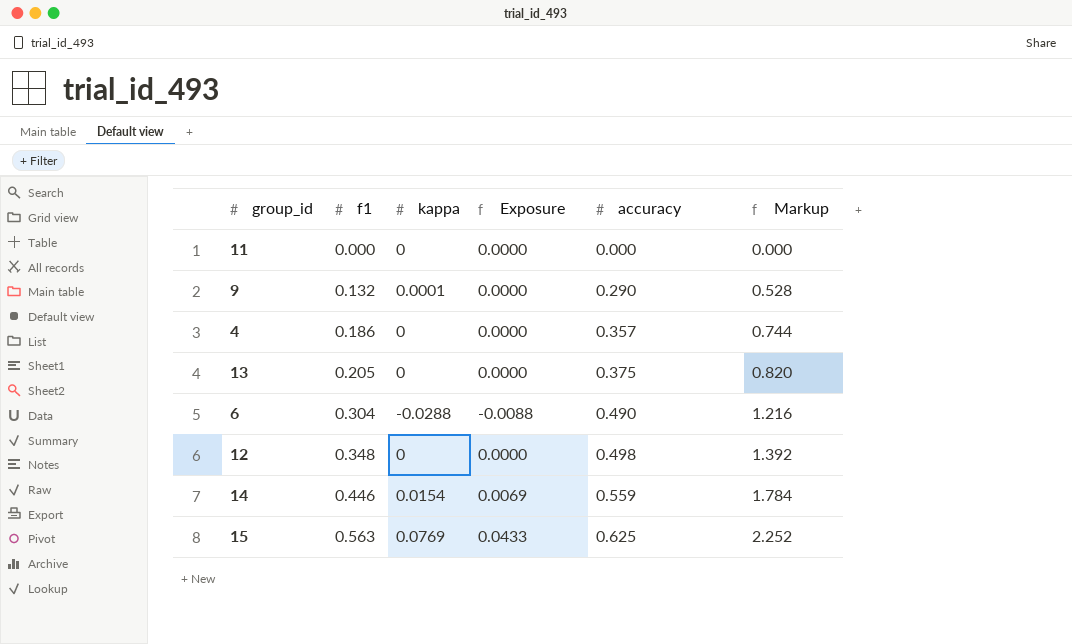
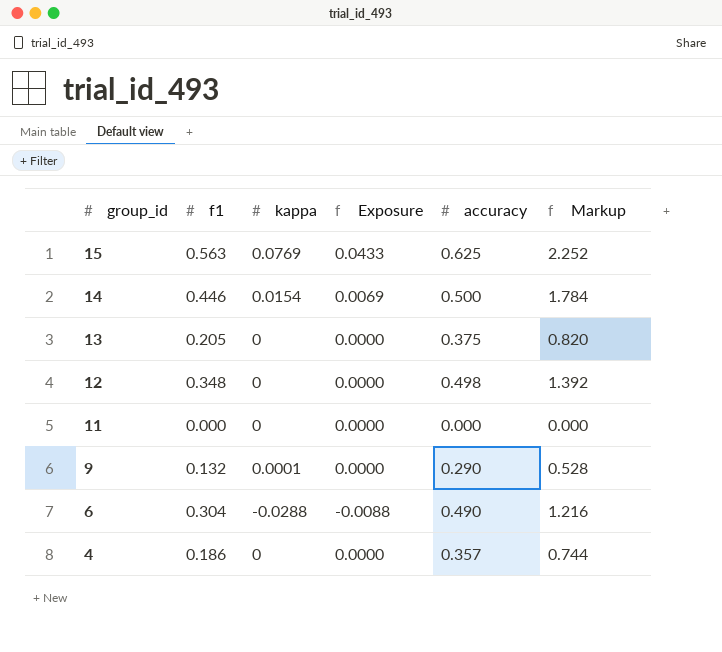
row order: f1 ascending -> group_id descending
14 | accuracy: 0.559 -> 0.500

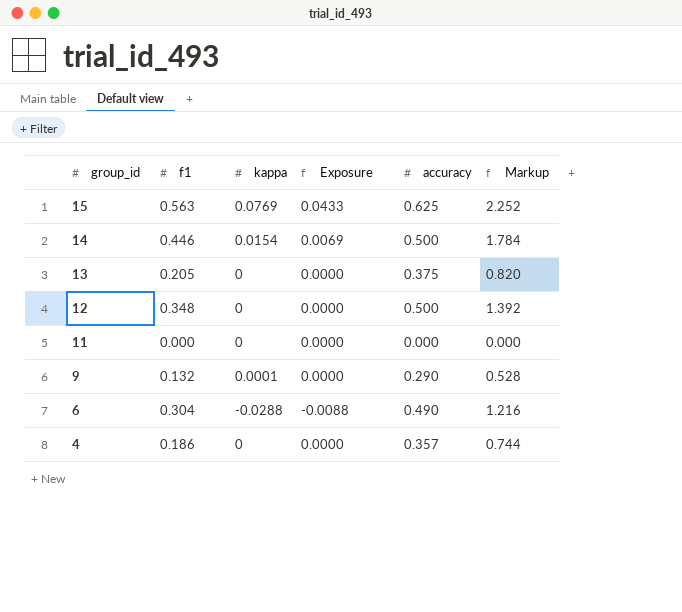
12 | accuracy: 0.498 -> 0.500

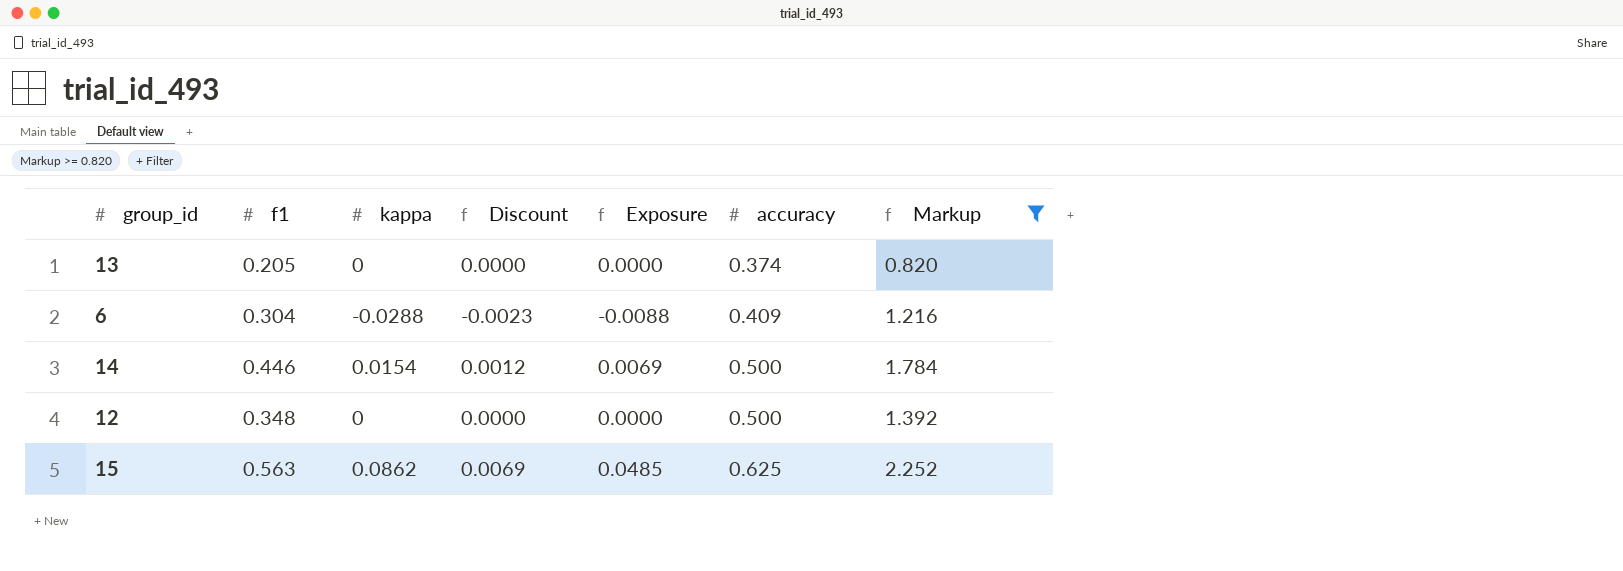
filter: none -> Markup >= 0.820
row order: group_id descending -> accuracy ascending
column Discount | formula: none -> [kappa] * 0.08
13 | accuracy: 0.375 -> 0.374
6 | accuracy: 0.490 -> 0.409
15 | kappa: 0.0769 -> 0.0862
15 | Exposure: 0.0433 -> 0.0485

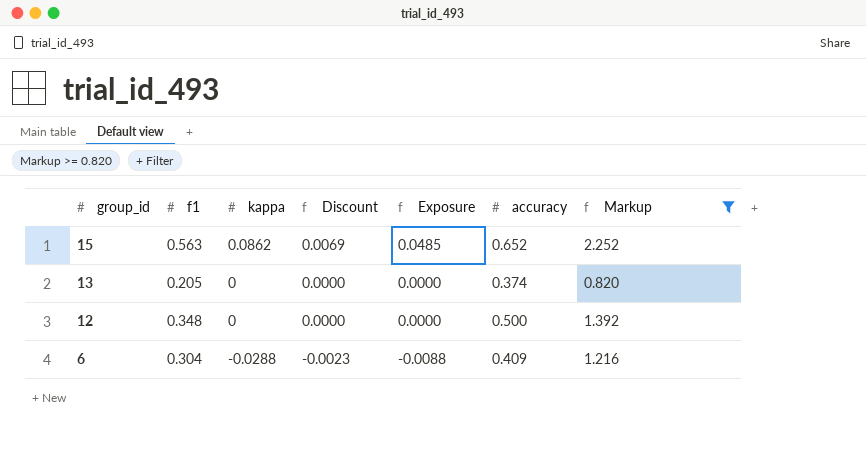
row order: accuracy ascending -> group_id descending
row 14: 0.446 | 0.0154 | 0.0012 | 0.0069 | 0.500 | 1.784 -> none
15 | accuracy: 0.625 -> 0.652

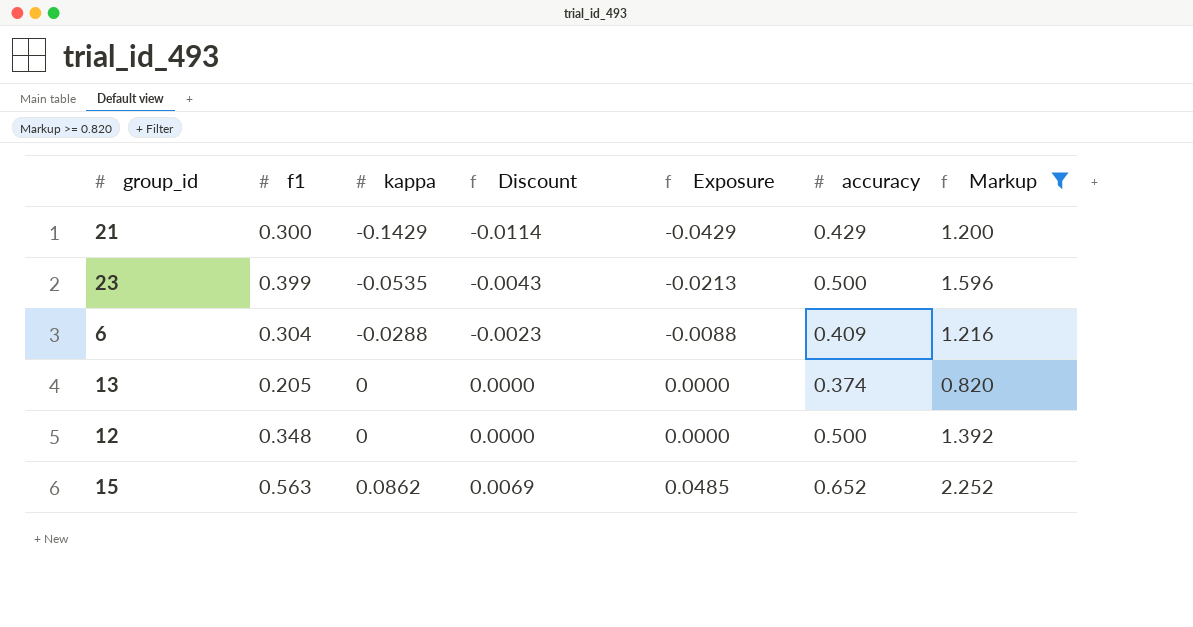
row order: group_id descending -> kappa ascending
row 21: none -> 0.300 | -0.1429 | -0.0114 | -0.0429 | 0.429 | 1.200
row 23: none -> 0.399 | -0.0535 | -0.0043 | -0.0213 | 0.500 | 1.596

